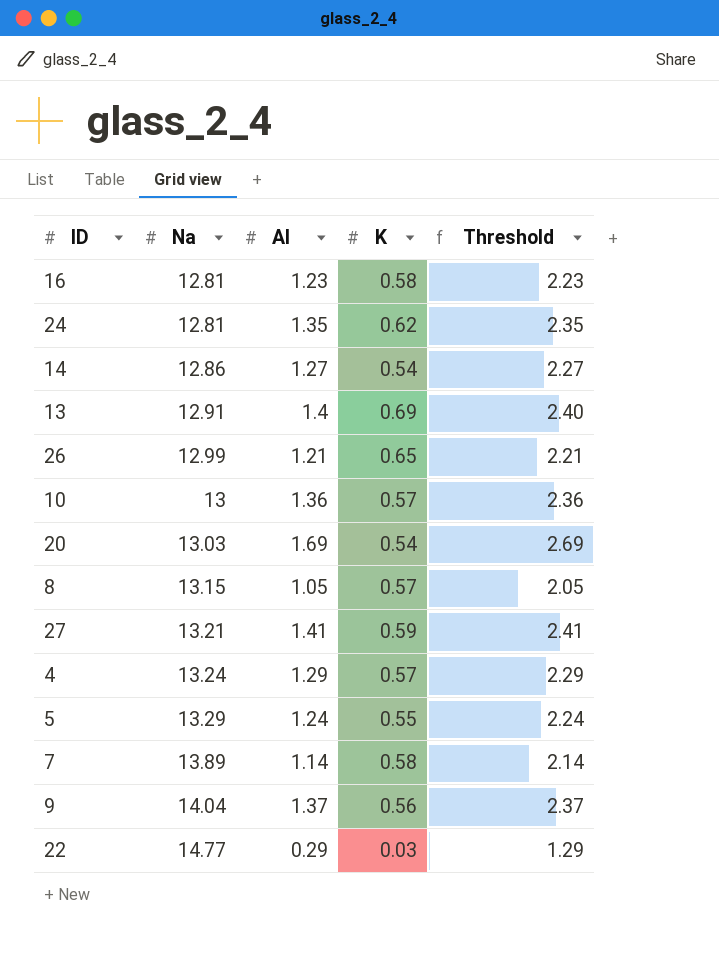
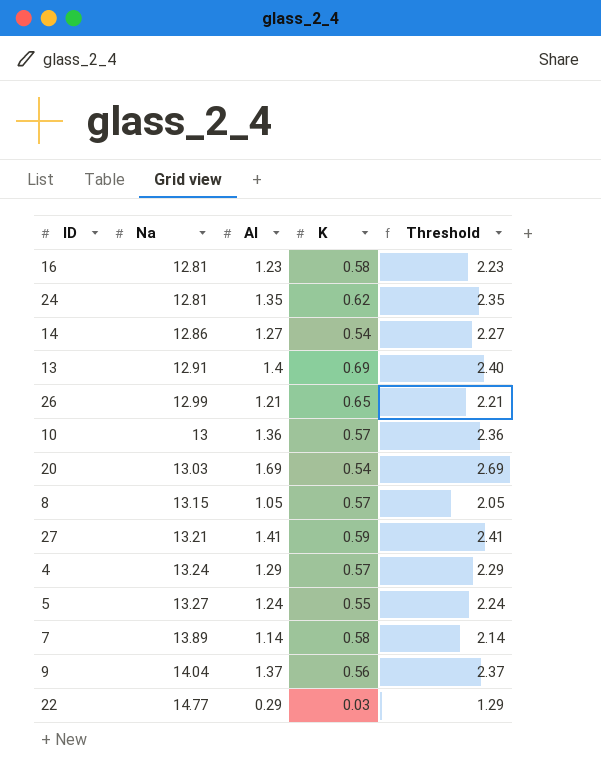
5 | Na: 13.29 -> 13.27

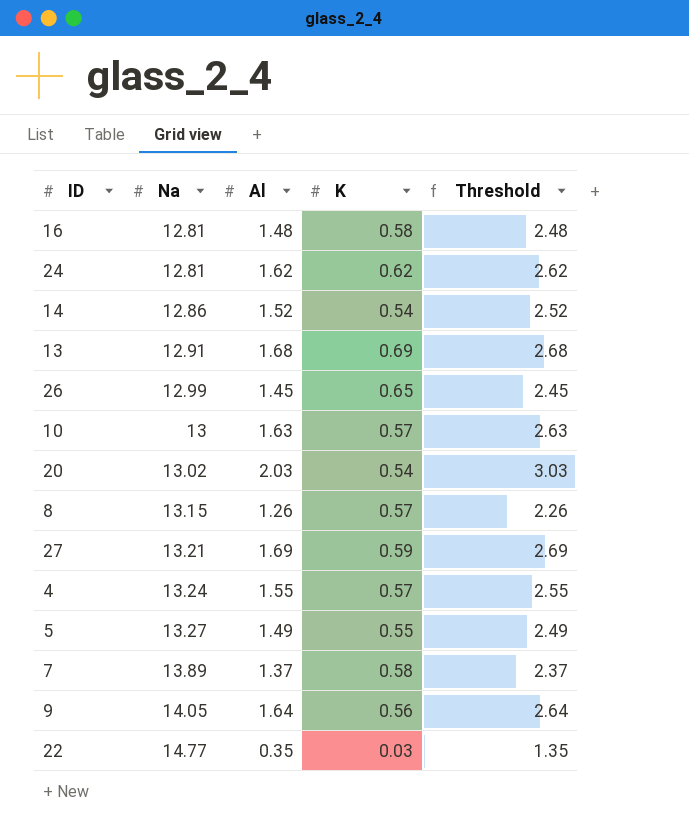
16 | Al: 1.23 -> 1.48
16 | Threshold: 2.23 -> 2.48
24 | Al: 1.35 -> 1.62
24 | Threshold: 2.35 -> 2.62
14 | Al: 1.27 -> 1.52
14 | Threshold: 2.27 -> 2.52
13 | Al: 1.4 -> 1.68
13 | Threshold: 2.40 -> 2.68
26 | Al: 1.21 -> 1.45
26 | Threshold: 2.21 -> 2.45
10 | Al: 1.36 -> 1.63
10 | Threshold: 2.36 -> 2.63
20 | Na: 13.03 -> 13.02
20 | Al: 1.69 -> 2.03
20 | Threshold: 2.69 -> 3.03
8 | Al: 1.05 -> 1.26
8 | Threshold: 2.05 -> 2.26
27 | Al: 1.41 -> 1.69
27 | Threshold: 2.41 -> 2.69
4 | Al: 1.29 -> 1.55
4 | Threshold: 2.29 -> 2.55
5 | Al: 1.24 -> 1.49
5 | Threshold: 2.24 -> 2.49
7 | Al: 1.14 -> 1.37
7 | Threshold: 2.14 -> 2.37
9 | Na: 14.04 -> 14.05
9 | Al: 1.37 -> 1.64
9 | Threshold: 2.37 -> 2.64
22 | Al: 0.29 -> 0.35
22 | Threshold: 1.29 -> 1.35

